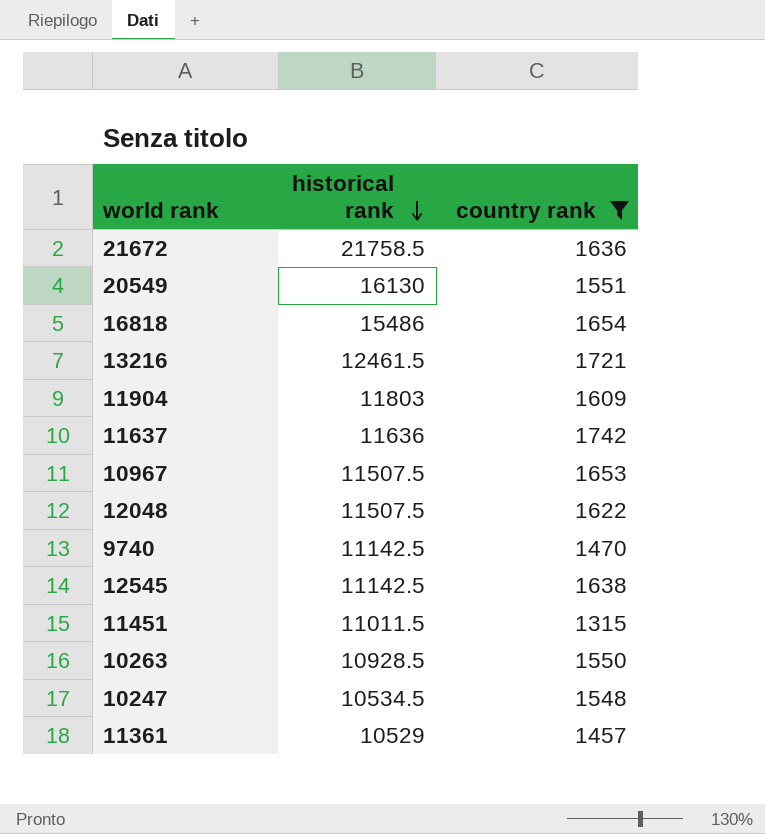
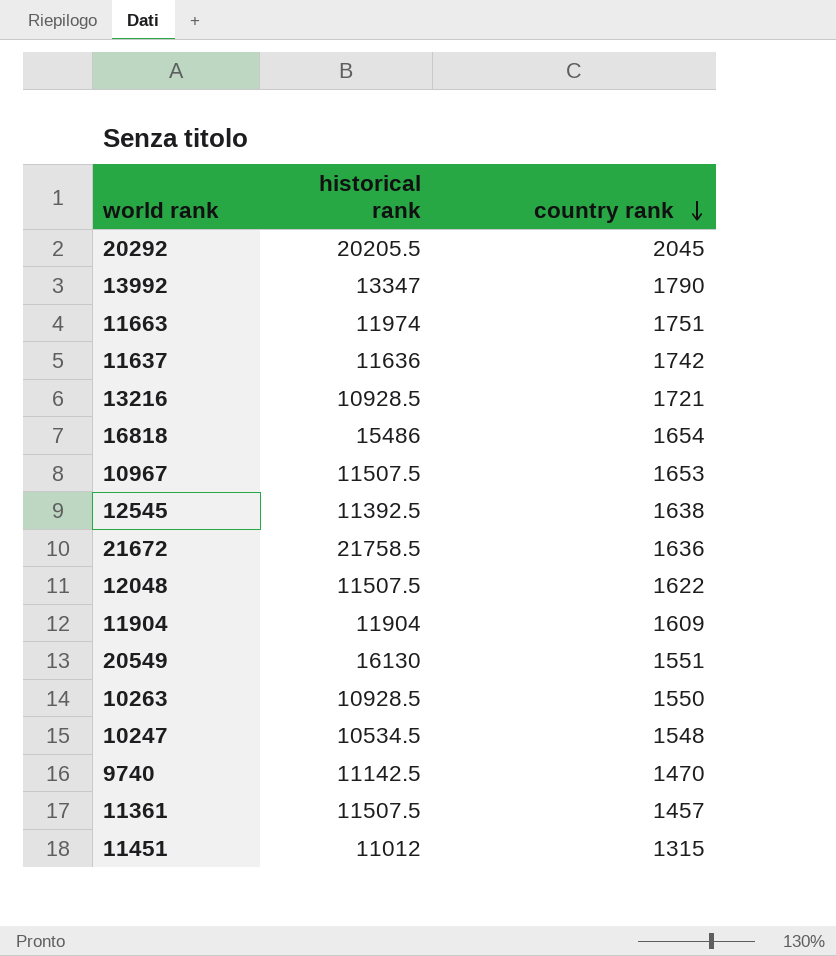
filter: country rank <= 1742 -> none
row order: historical rank descending -> country rank descending
13216 | historical rank: 12461.5 -> 10928.5
12545 | historical rank: 11142.5 -> 11392.5
11904 | historical rank: 11803 -> 11904
11361 | historical rank: 10529 -> 11507.5
11451 | historical rank: 11011.5 -> 11012

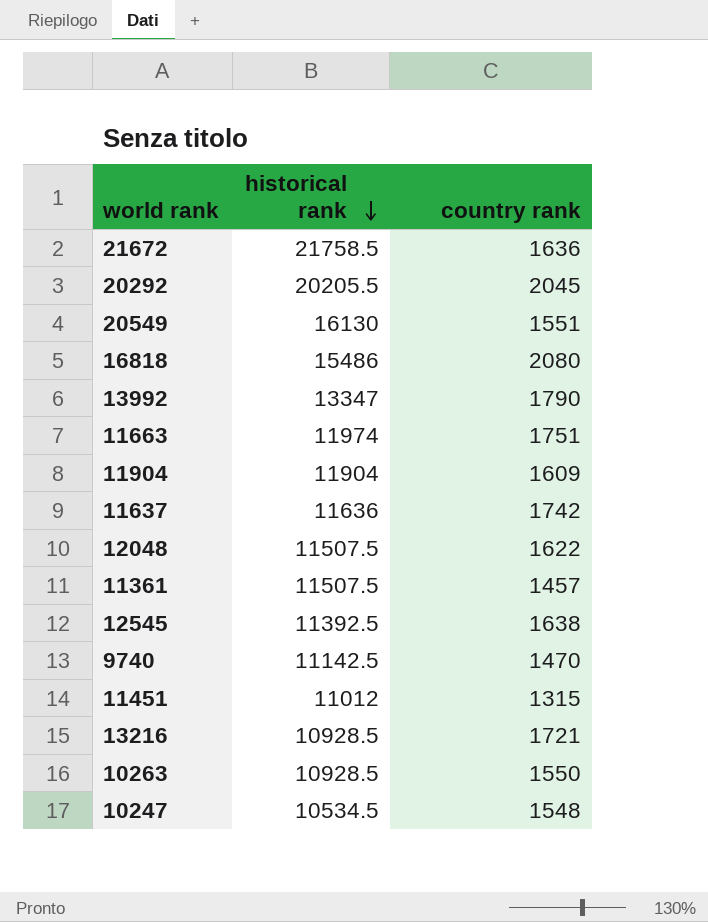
row order: country rank descending -> historical rank descending
row 10967: 11507.5 | 1653 -> none
16818 | country rank: 1654 -> 2080

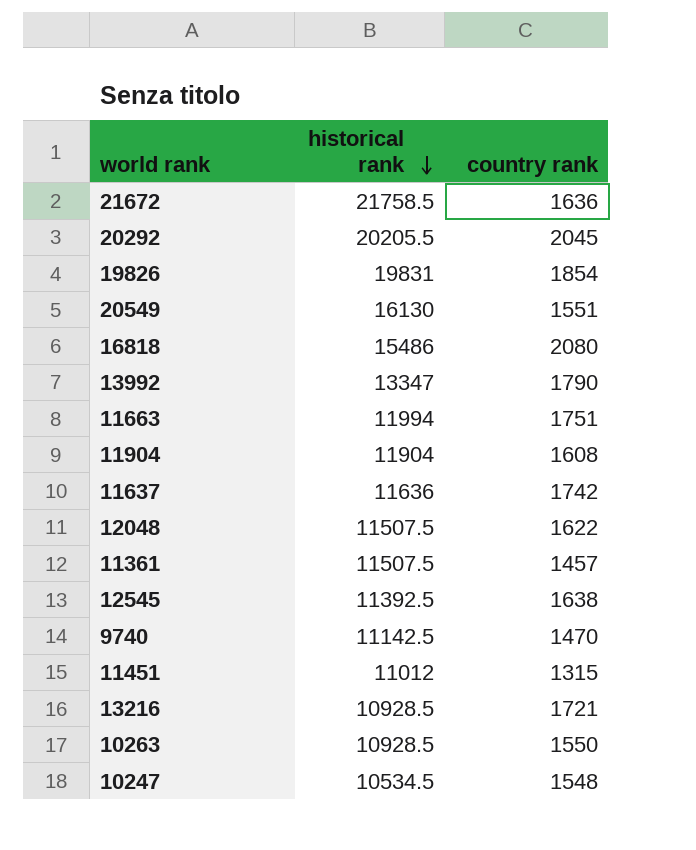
row 19826: none -> 19831 | 1854
11663 | historical rank: 11974 -> 11994
11904 | country rank: 1609 -> 1608

